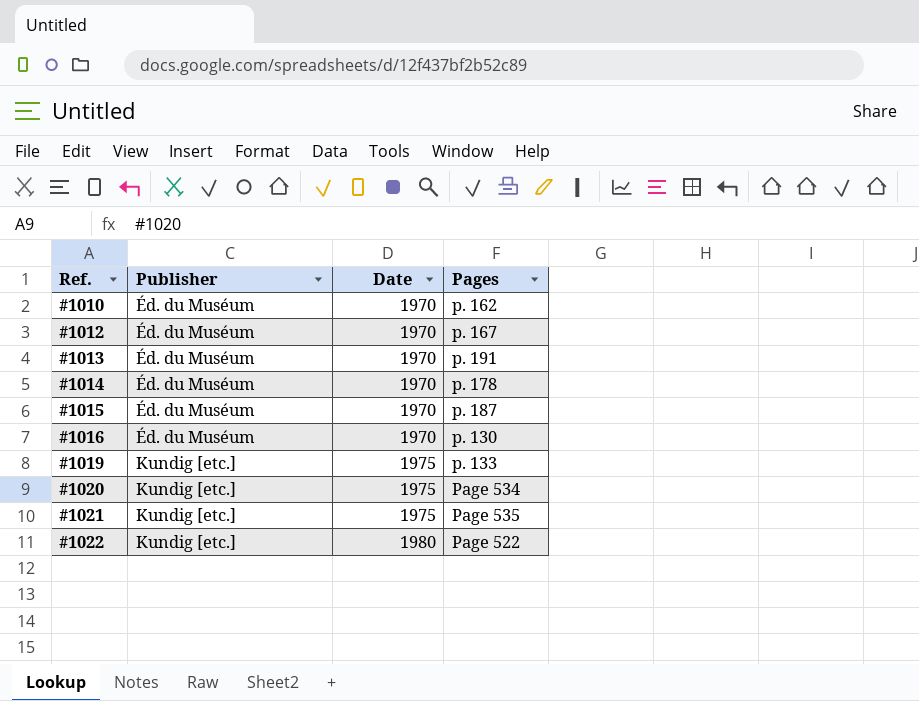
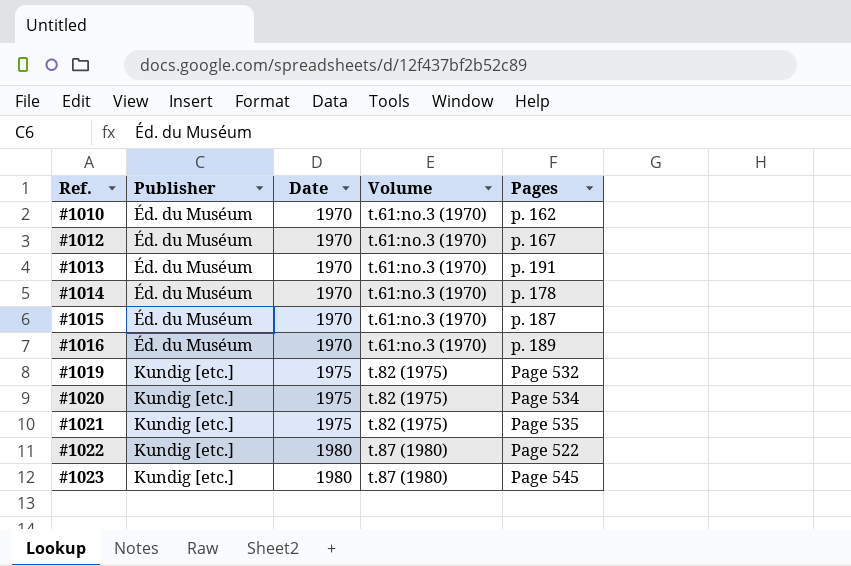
column Volume | position: none -> 4
#1016 | Pages: p. 130 -> p. 189
#1019 | Pages: p. 133 -> Page 532
row #1023: none -> Kundig [etc.] | 1980 | t.87 (1980) | Page 545

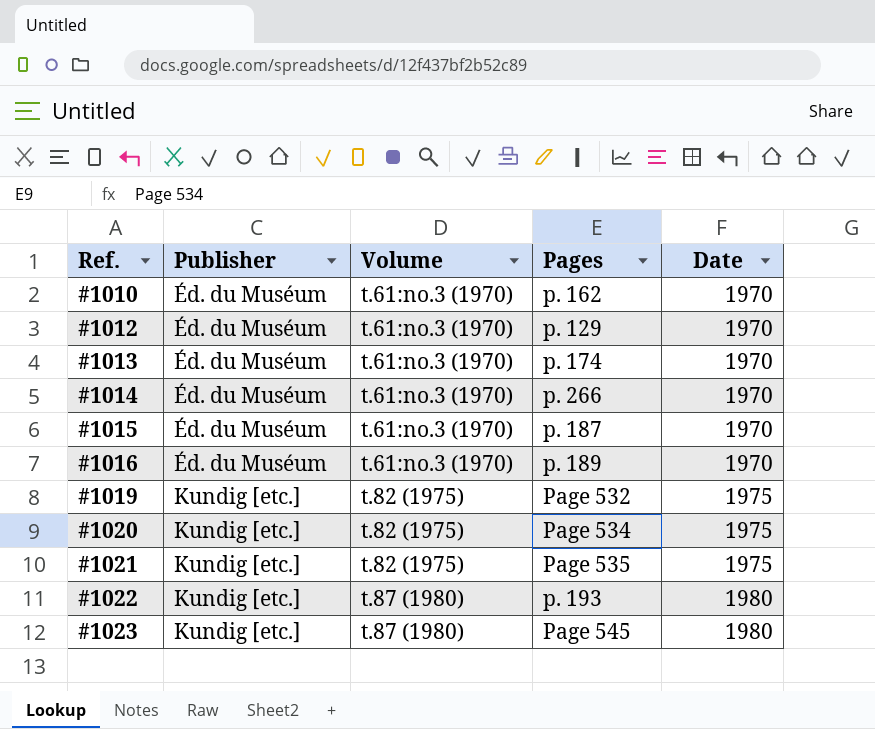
column Date | position: 3 -> 5
#1012 | Pages: p. 167 -> p. 129
#1013 | Pages: p. 191 -> p. 174
#1014 | Pages: p. 178 -> p. 266
#1022 | Pages: Page 522 -> p. 193

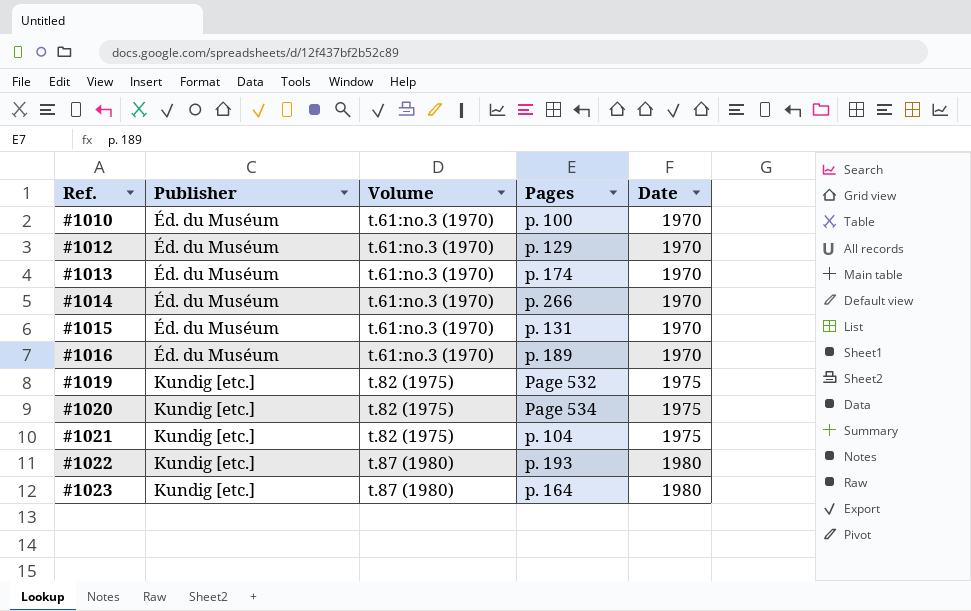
#1010 | Pages: p. 162 -> p. 100
#1015 | Pages: p. 187 -> p. 131
#1021 | Pages: Page 535 -> p. 104
#1023 | Pages: Page 545 -> p. 164

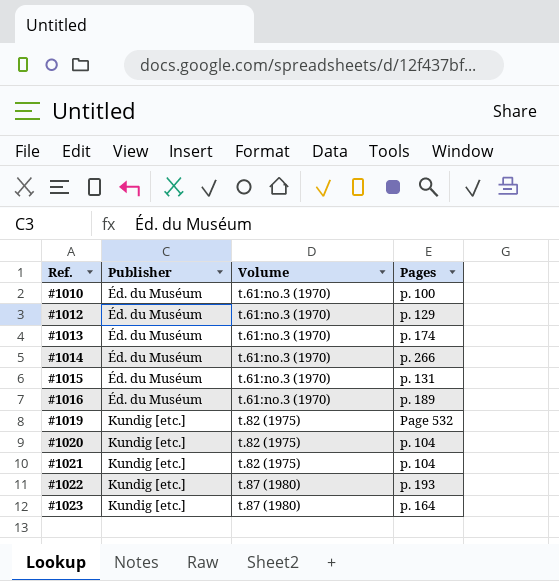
column Date | position: 5 -> none
#1020 | Pages: Page 534 -> p. 104

